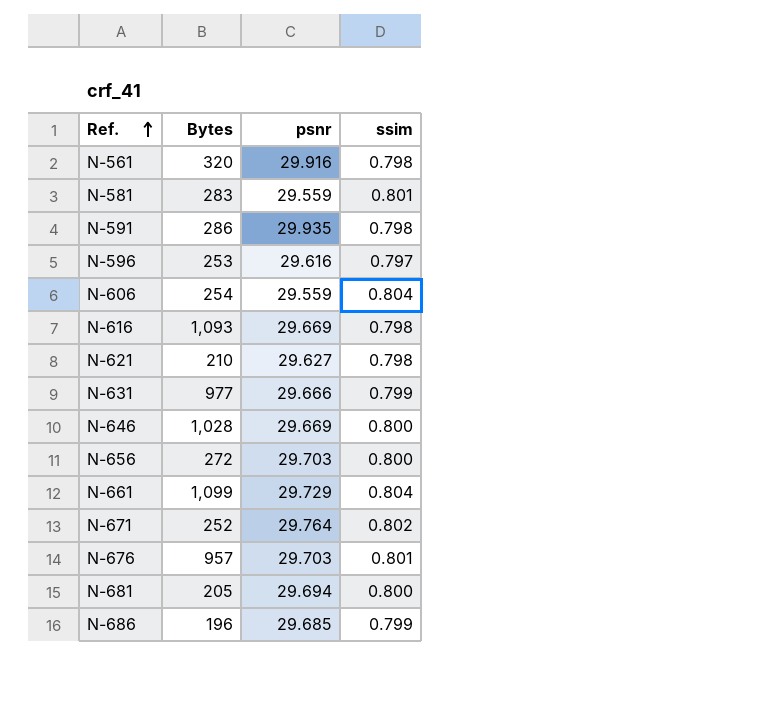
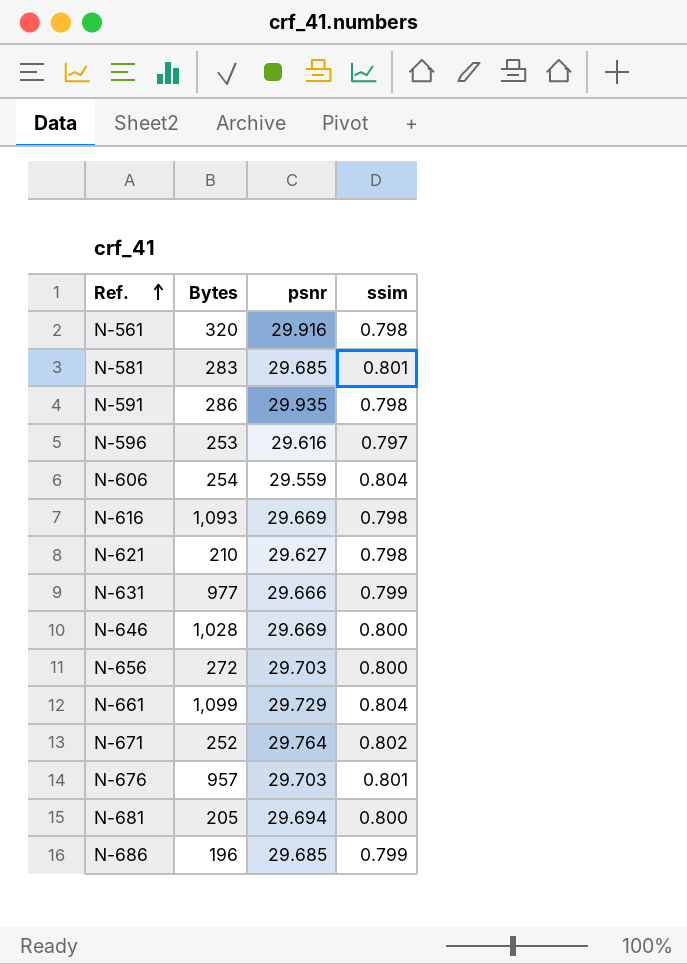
N-581 | psnr: 29.559 -> 29.685

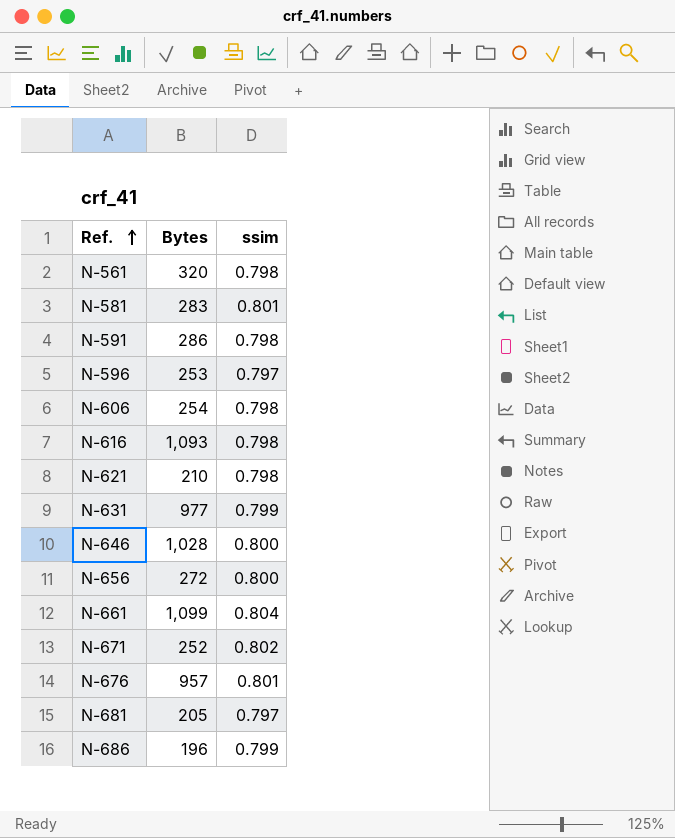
column psnr | position: 3 -> none
N-606 | ssim: 0.804 -> 0.798
N-681 | ssim: 0.800 -> 0.797

